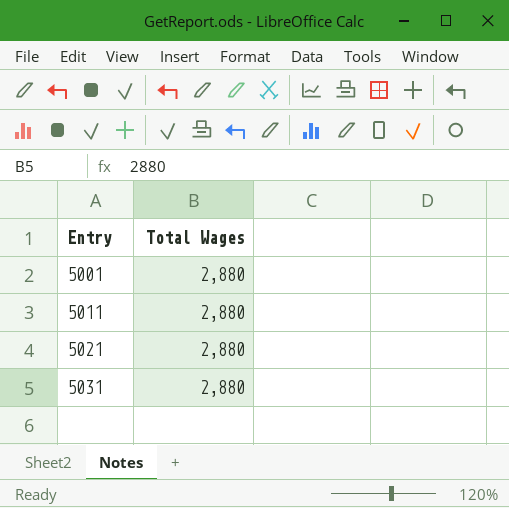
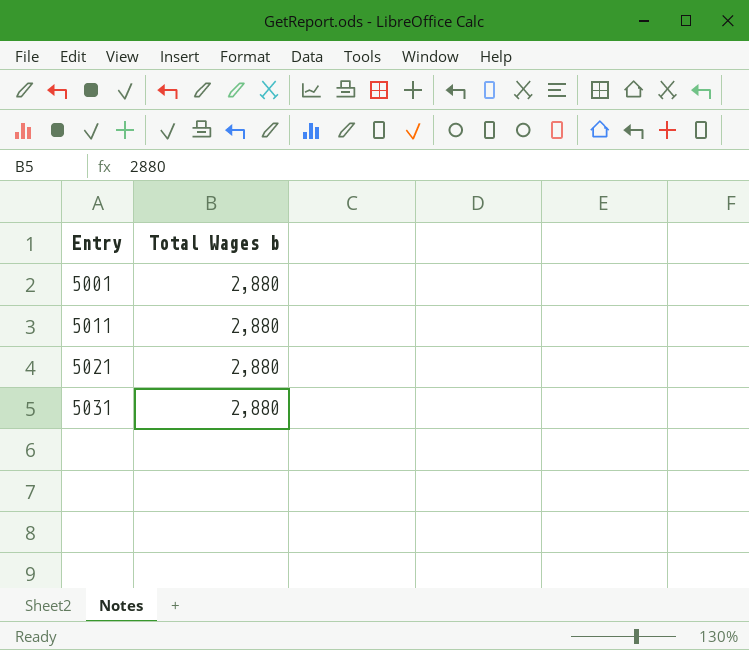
column name: Total Wages -> Total Wages b

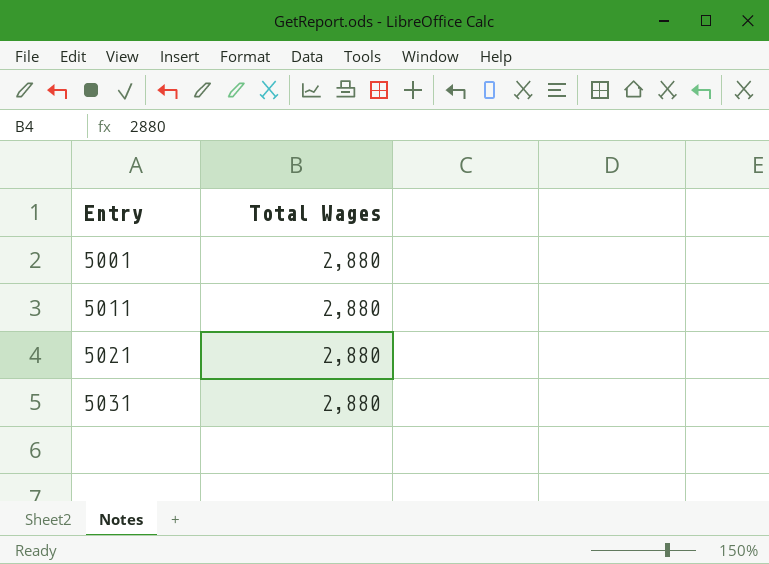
column name: Total Wages b -> Total Wages

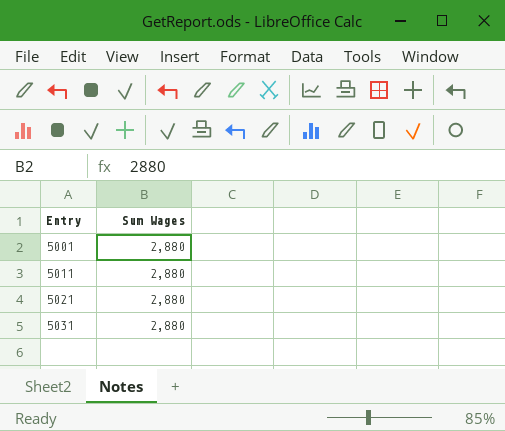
column name: Total Wages -> Sum Wages

